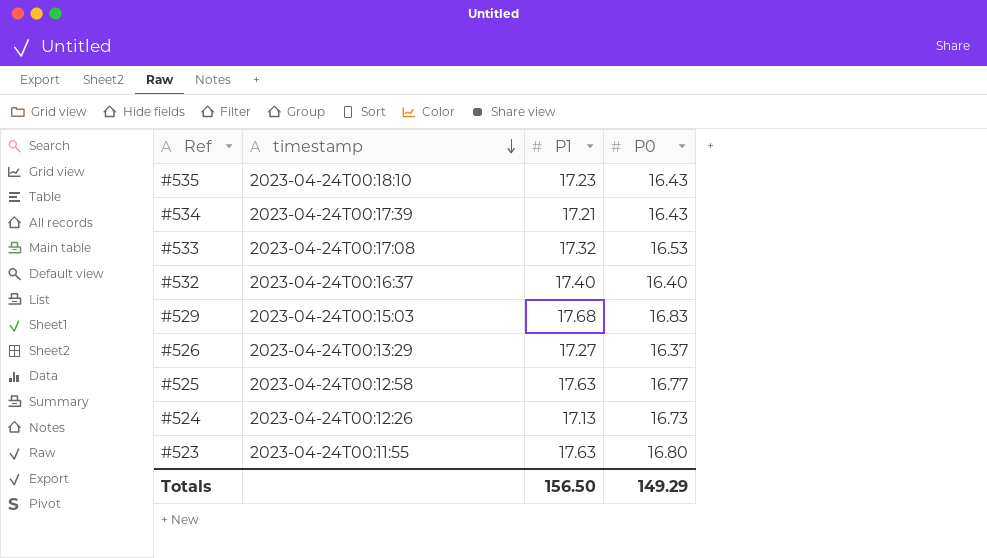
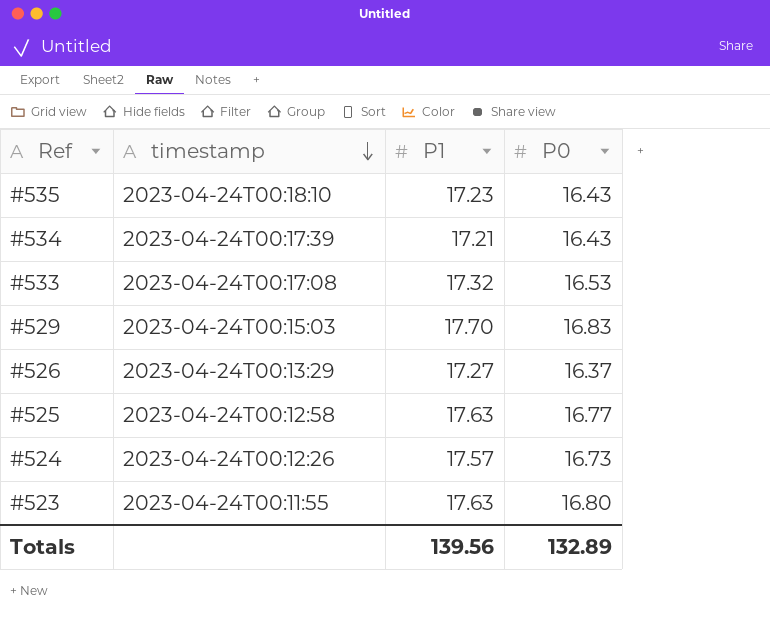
row #532: 2023-04-24T00:16:37 | 17.40 | 16.40 -> none
#529 | P1: 17.68 -> 17.70
#524 | P1: 17.13 -> 17.57
Totals | P1: 156.50 -> 139.56
Totals | P0: 149.29 -> 132.89

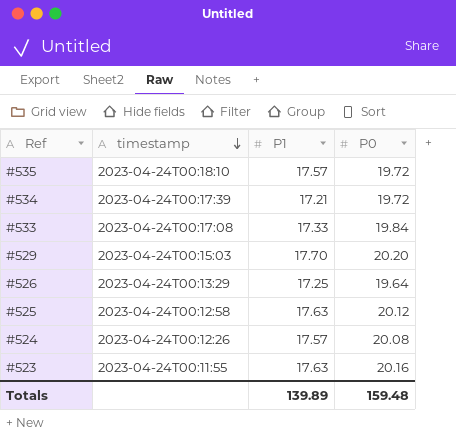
#535 | P1: 17.23 -> 17.57
#535 | P0: 16.43 -> 19.72
#534 | P0: 16.43 -> 19.72
#533 | P1: 17.32 -> 17.33
#533 | P0: 16.53 -> 19.84
#529 | P0: 16.83 -> 20.20
#526 | P1: 17.27 -> 17.25
#526 | P0: 16.37 -> 19.64
#525 | P0: 16.77 -> 20.12
#524 | P0: 16.73 -> 20.08
#523 | P0: 16.80 -> 20.16
Totals | P1: 139.56 -> 139.89
Totals | P0: 132.89 -> 159.48

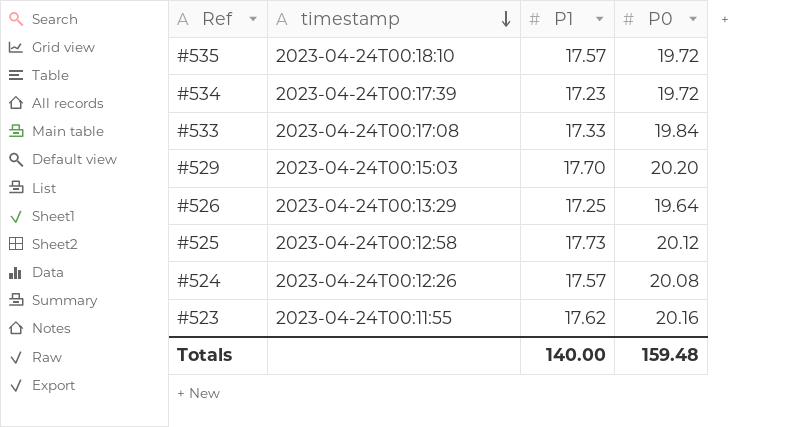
#534 | P1: 17.21 -> 17.23
#525 | P1: 17.63 -> 17.73
#523 | P1: 17.63 -> 17.62
Totals | P1: 139.89 -> 140.00

